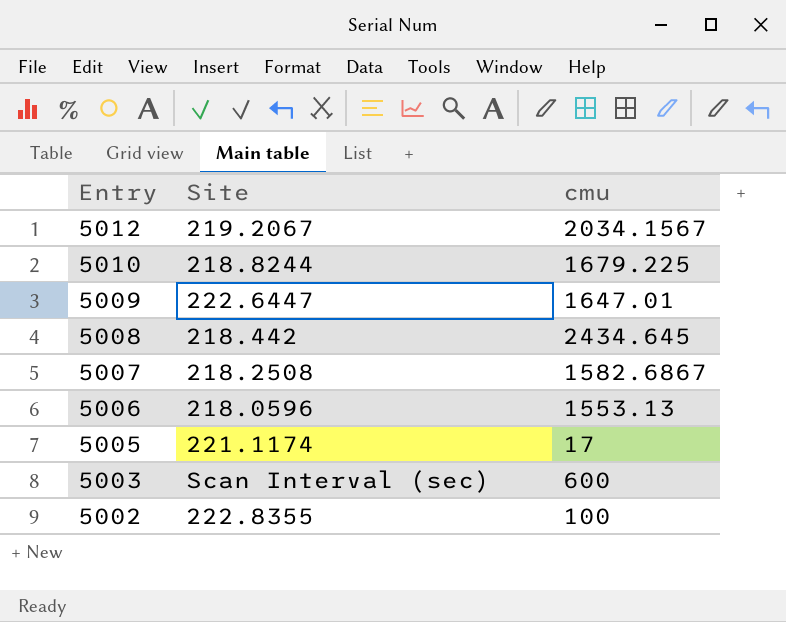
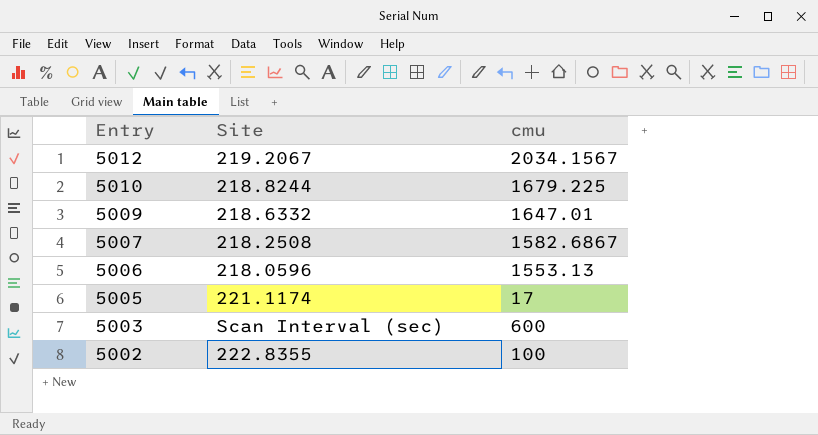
row 5008: 218.442 | 2434.645 -> none
5009 | Site: 222.6447 -> 218.6332

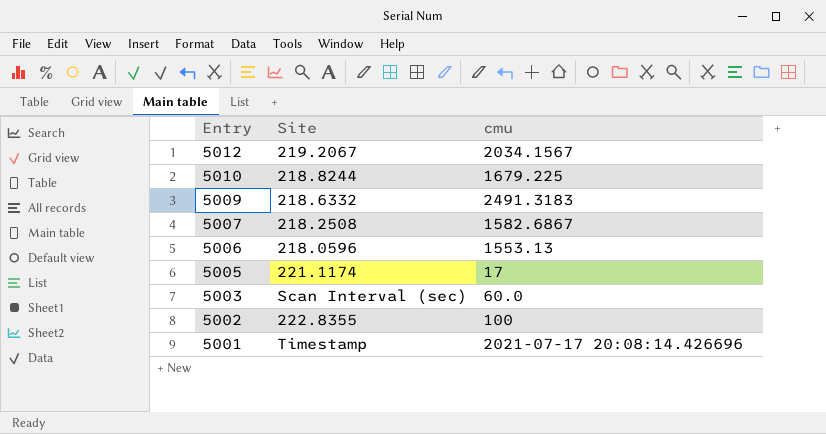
5009 | cmu: 1647.01 -> 2491.3183
5003 | cmu: 600 -> 60.0
row 5001: none -> Timestamp | 2021-07-17 20:08:14.426696

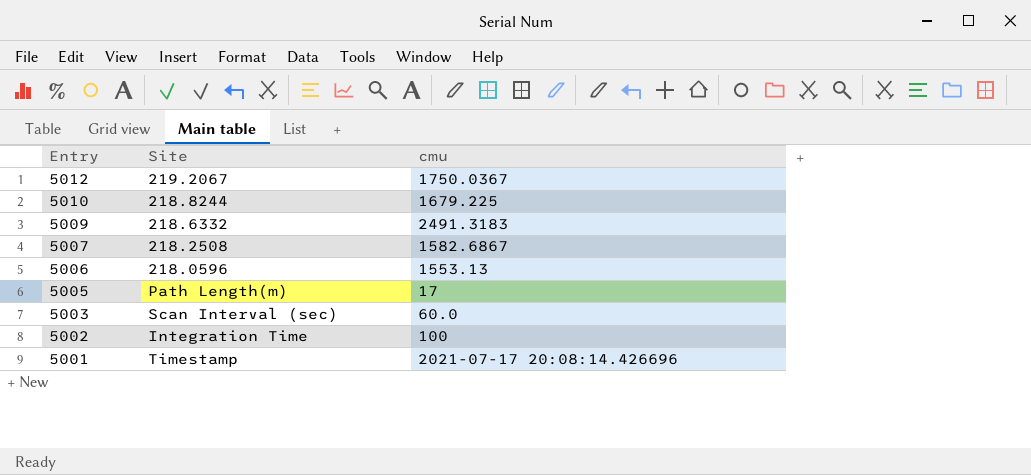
5012 | cmu: 2034.1567 -> 1750.0367
5005 | Site: 221.1174 -> Path Length(m)
5002 | Site: 222.8355 -> Integration Time

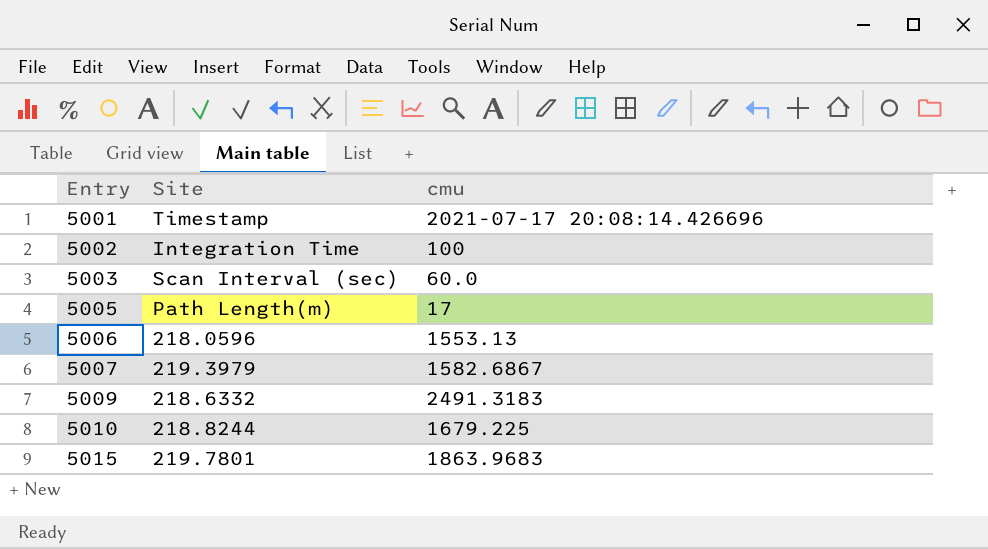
row order: Entry descending -> Entry ascending
row 5012: 219.2067 | 1750.0367 -> none
5007 | Site: 218.2508 -> 219.3979
row 5015: none -> 219.7801 | 1863.9683

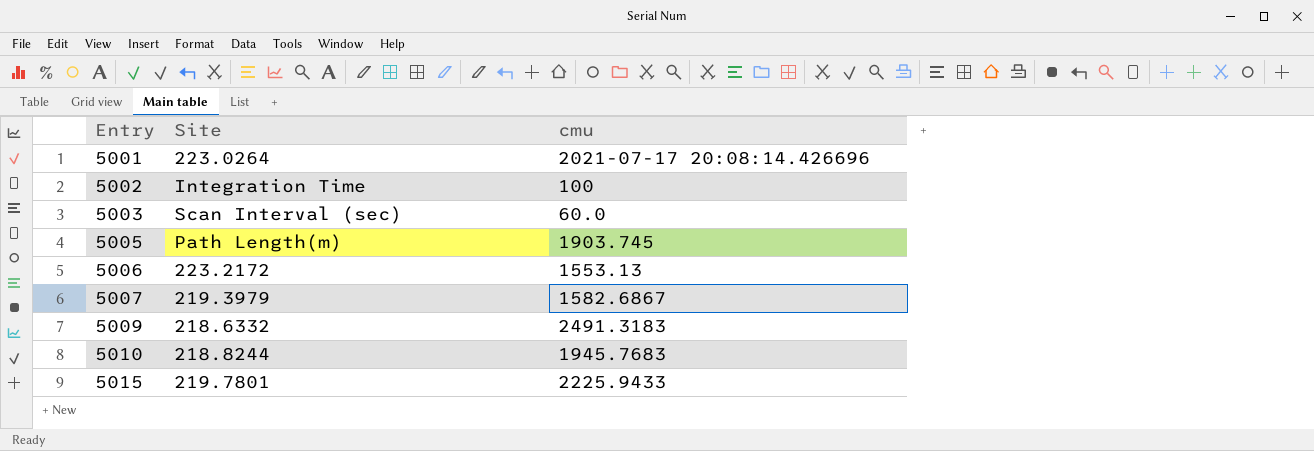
5001 | Site: Timestamp -> 223.0264
5005 | cmu: 17 -> 1903.745
5006 | Site: 218.0596 -> 223.2172
5010 | cmu: 1679.225 -> 1945.7683
5015 | cmu: 1863.9683 -> 2225.9433

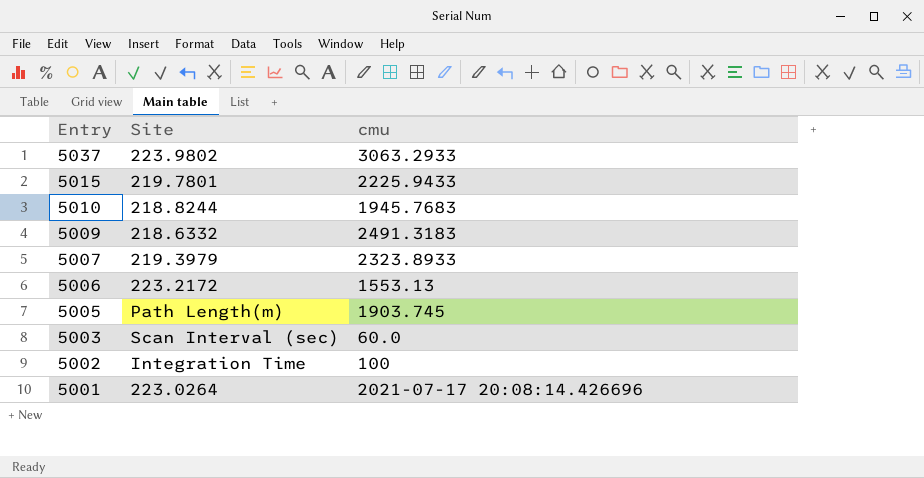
row order: Entry ascending -> Entry descending
row 5037: none -> 223.9802 | 3063.2933
5007 | cmu: 1582.6867 -> 2323.8933

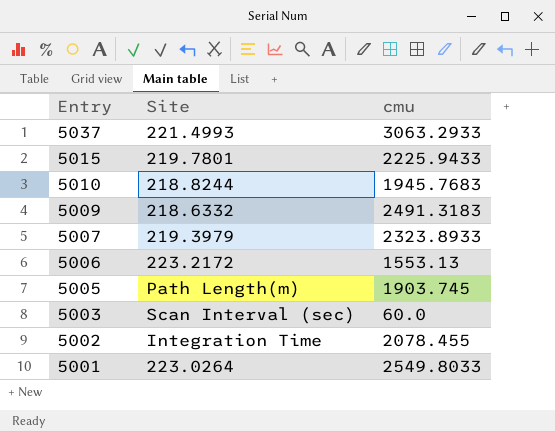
5037 | Site: 223.9802 -> 221.4993
5002 | cmu: 100 -> 2078.455
5001 | cmu: 2021-07-17 20:08:14.426696 -> 2549.8033

